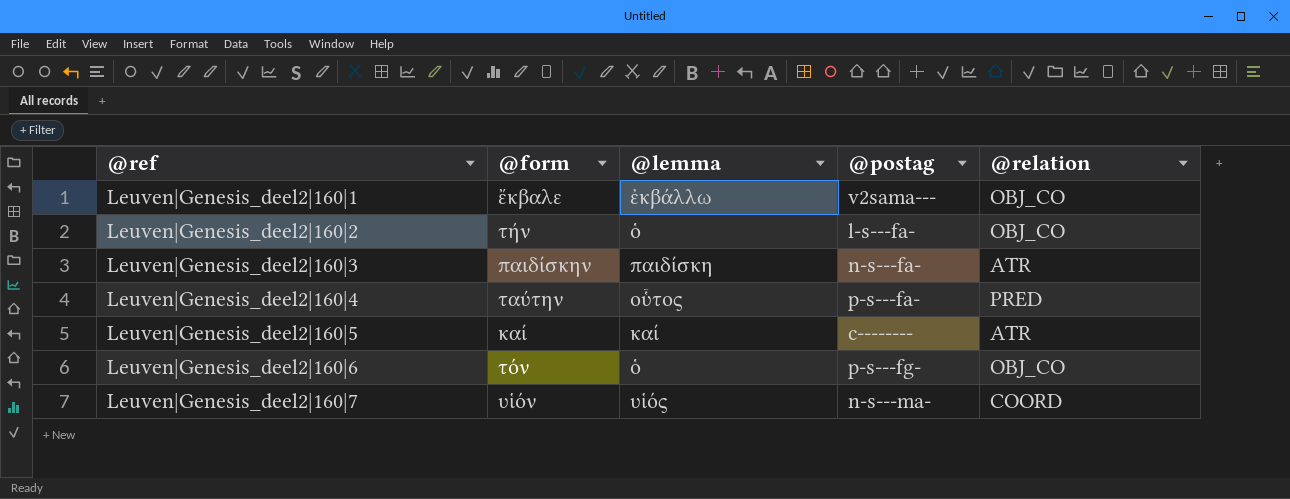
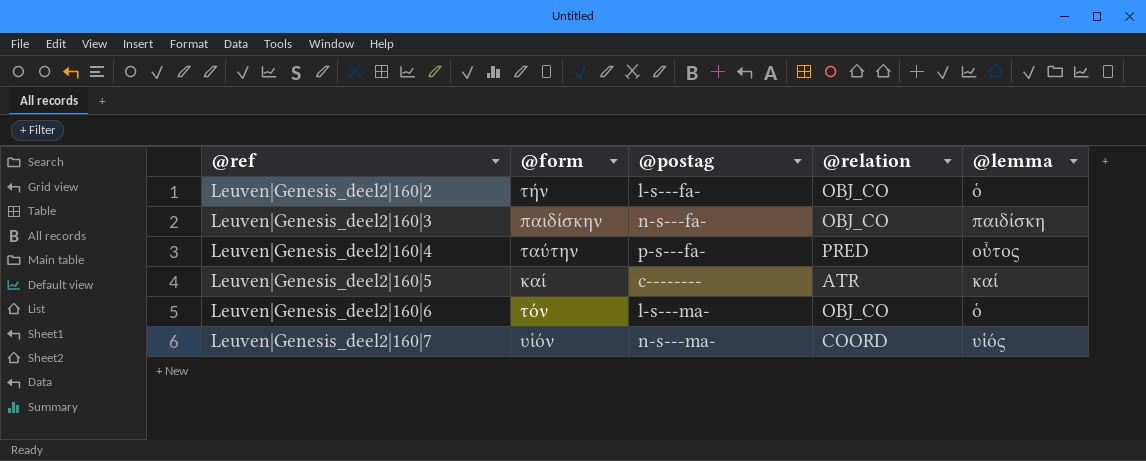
column @lemma | position: 3 -> 5
row Leuven|Genesis_deel2|160|1: ἔκβαλε | ἐκβάλλω | v2sama--- | OBJ_CO -> none
Leuven|Genesis_deel2|160|3 | @relation: ATR -> OBJ_CO
Leuven|Genesis_deel2|160|6 | @postag: p-s---fg- -> l-s---ma-

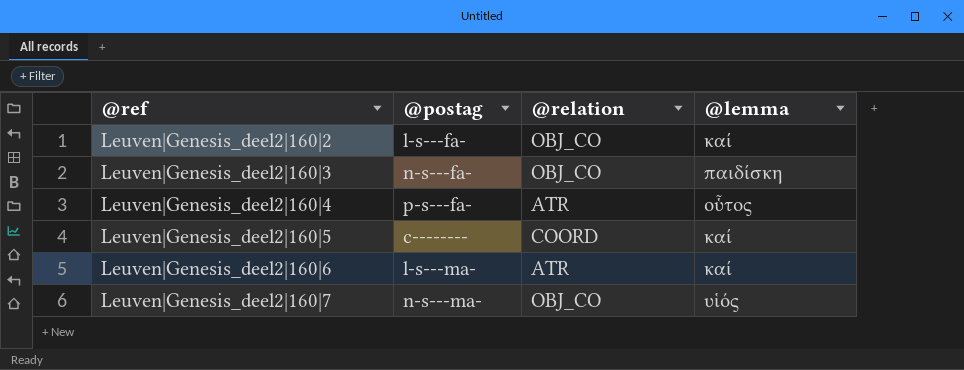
column @form | position: 2 -> none
Leuven|Genesis_deel2|160|2 | @lemma: ὁ -> καί
Leuven|Genesis_deel2|160|4 | @relation: PRED -> ATR
Leuven|Genesis_deel2|160|5 | @relation: ATR -> COORD
Leuven|Genesis_deel2|160|6 | @relation: OBJ_CO -> ATR
Leuven|Genesis_deel2|160|6 | @lemma: ὁ -> καί
Leuven|Genesis_deel2|160|7 | @relation: COORD -> OBJ_CO

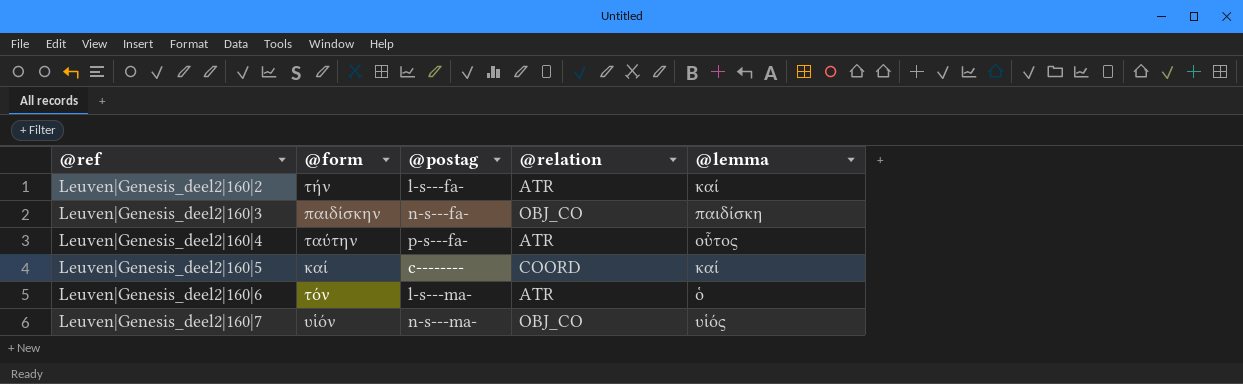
column @form | position: none -> 2
Leuven|Genesis_deel2|160|2 | @relation: OBJ_CO -> ATR
Leuven|Genesis_deel2|160|6 | @lemma: καί -> ὁ

